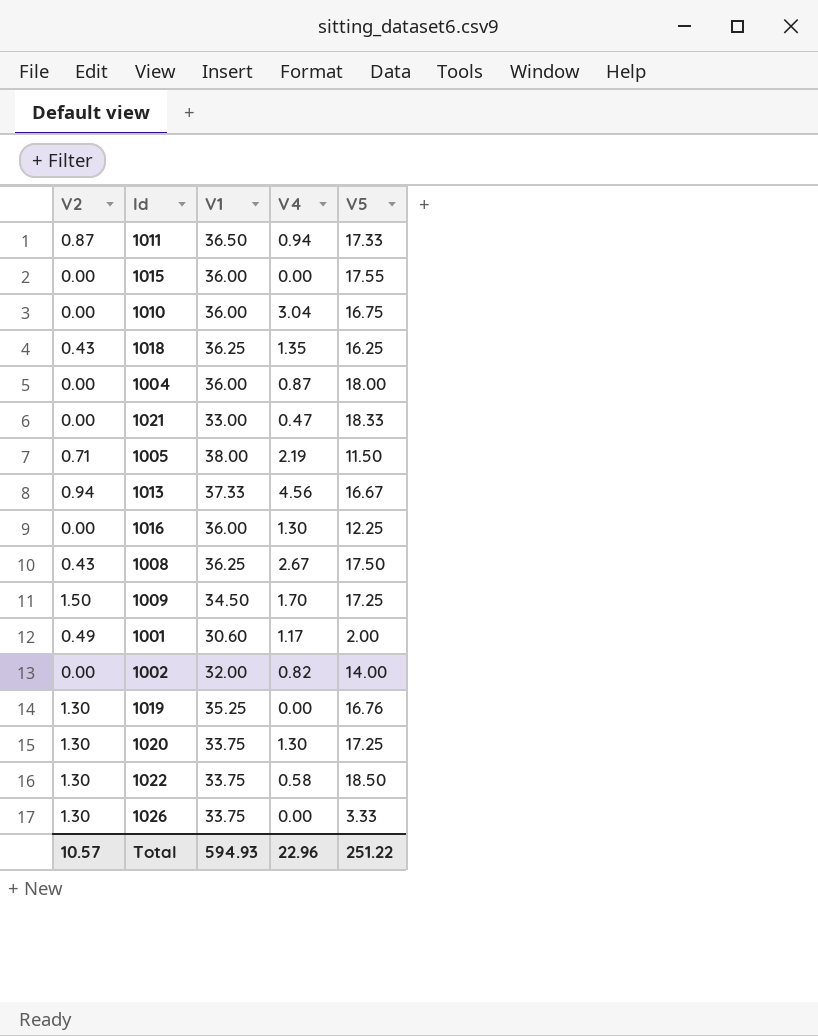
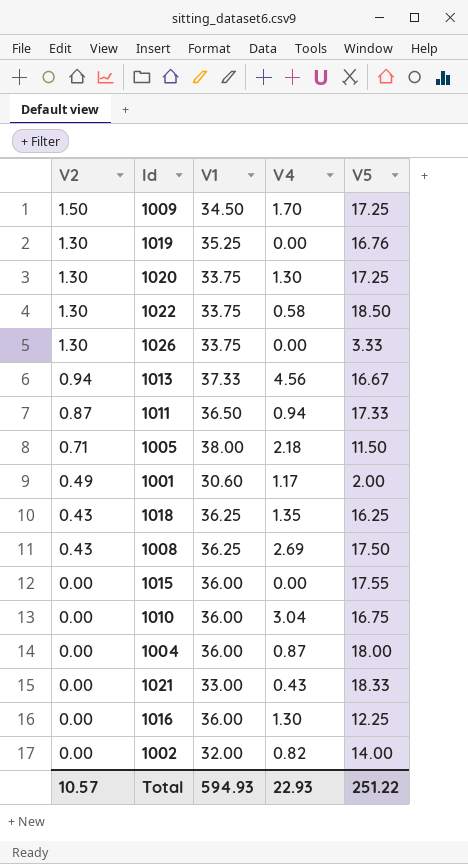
row order: none -> V2 descending
1005 | V4: 2.19 -> 2.18
1008 | V4: 2.67 -> 2.69
1021 | V4: 0.47 -> 0.43
Total | V4: 22.96 -> 22.93

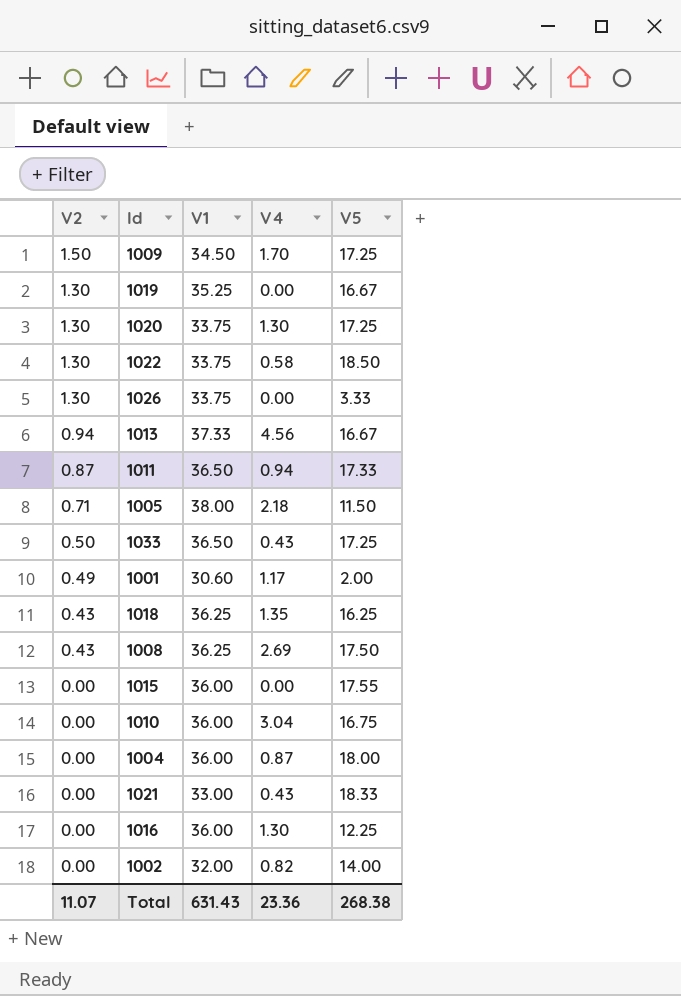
1019 | V5: 16.76 -> 16.67
row 1033: none -> 0.50 | 36.50 | 0.43 | 17.25
Total | V2: 10.57 -> 11.07
Total | V1: 594.93 -> 631.43
Total | V4: 22.93 -> 23.36
Total | V5: 251.22 -> 268.38

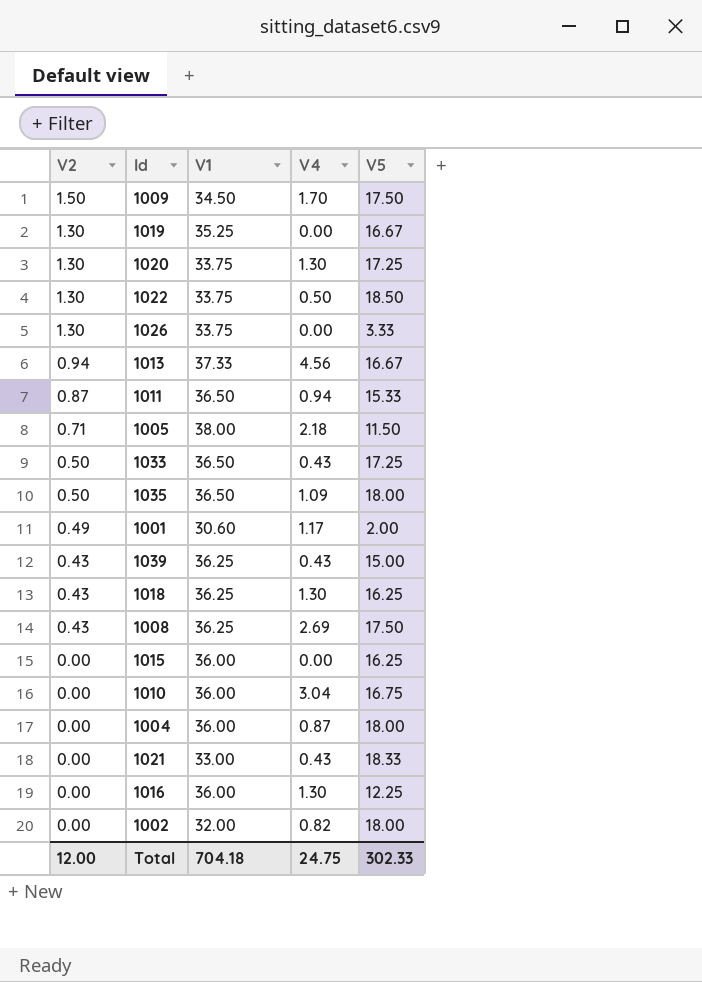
1009 | V5: 17.25 -> 17.50
1022 | V4: 0.58 -> 0.50
1011 | V5: 17.33 -> 15.33
row 1035: none -> 0.50 | 36.50 | 1.09 | 18.00
row 1039: none -> 0.43 | 36.25 | 0.43 | 15.00
1018 | V4: 1.35 -> 1.30
1015 | V5: 17.55 -> 16.25
1002 | V5: 14.00 -> 18.00
Total | V2: 11.07 -> 12.00
Total | V1: 631.43 -> 704.18
Total | V4: 23.36 -> 24.75
Total | V5: 268.38 -> 302.33

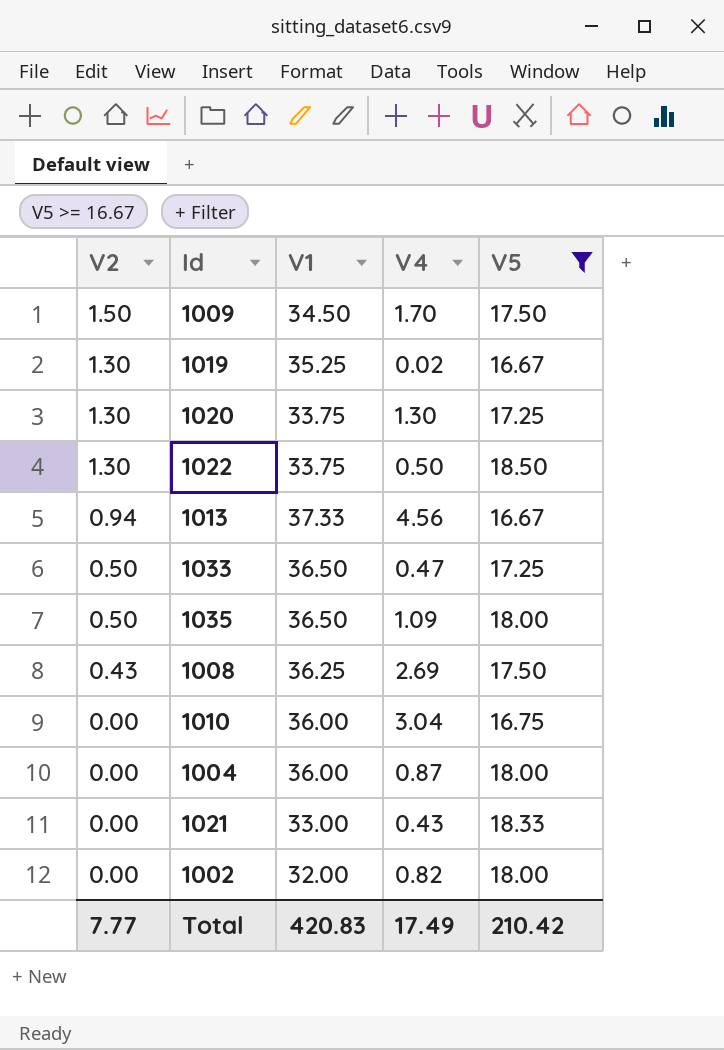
filter: none -> V5 >= 16.67
1019 | V4: 0.00 -> 0.02
1033 | V4: 0.43 -> 0.47
Total | V2: 12.00 -> 7.77
Total | V1: 704.18 -> 420.83
Total | V4: 24.75 -> 17.49
Total | V5: 302.33 -> 210.42

